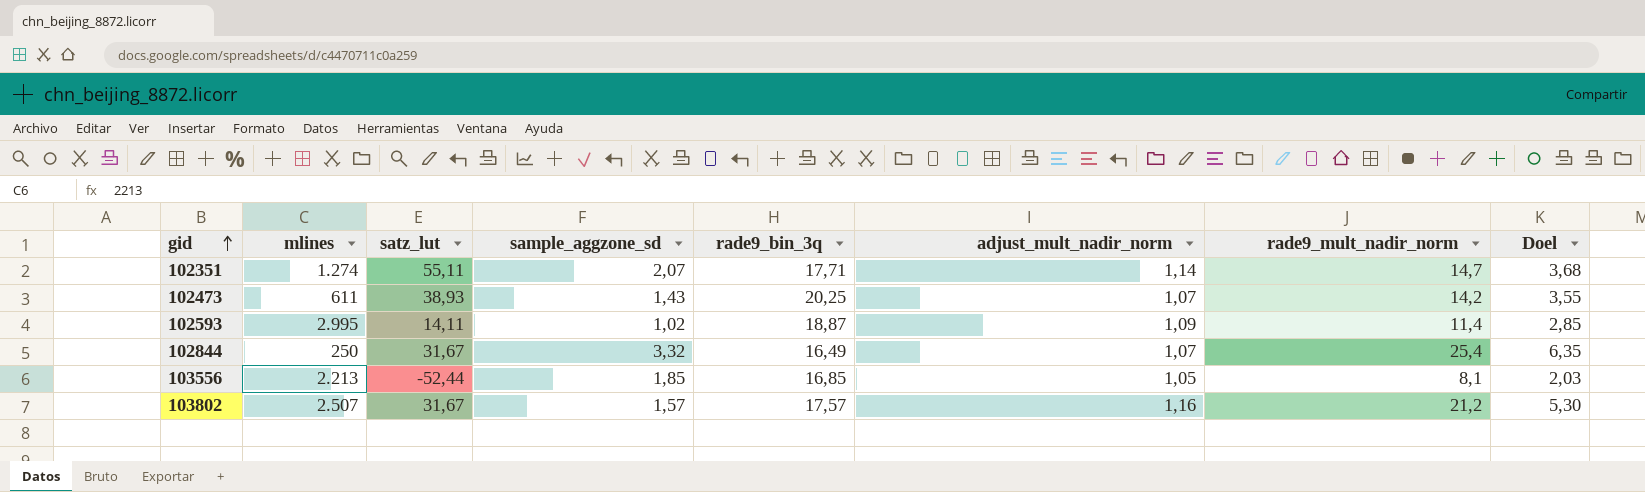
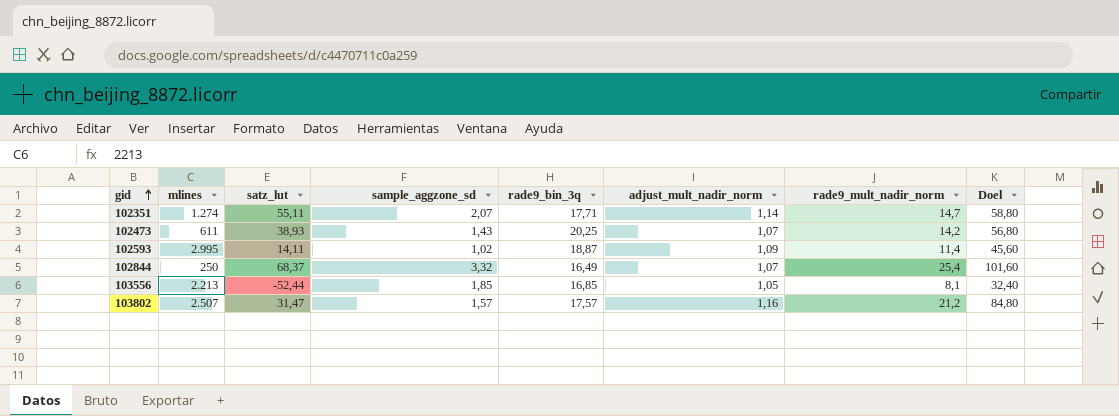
column Doel | formula: [rade9_mult_nadir_norm] * 0,25 -> [rade9_mult_nadir_norm] * 4
102844 | satz_lut: 31,67 -> 68,37
103802 | satz_lut: 31,67 -> 31,47

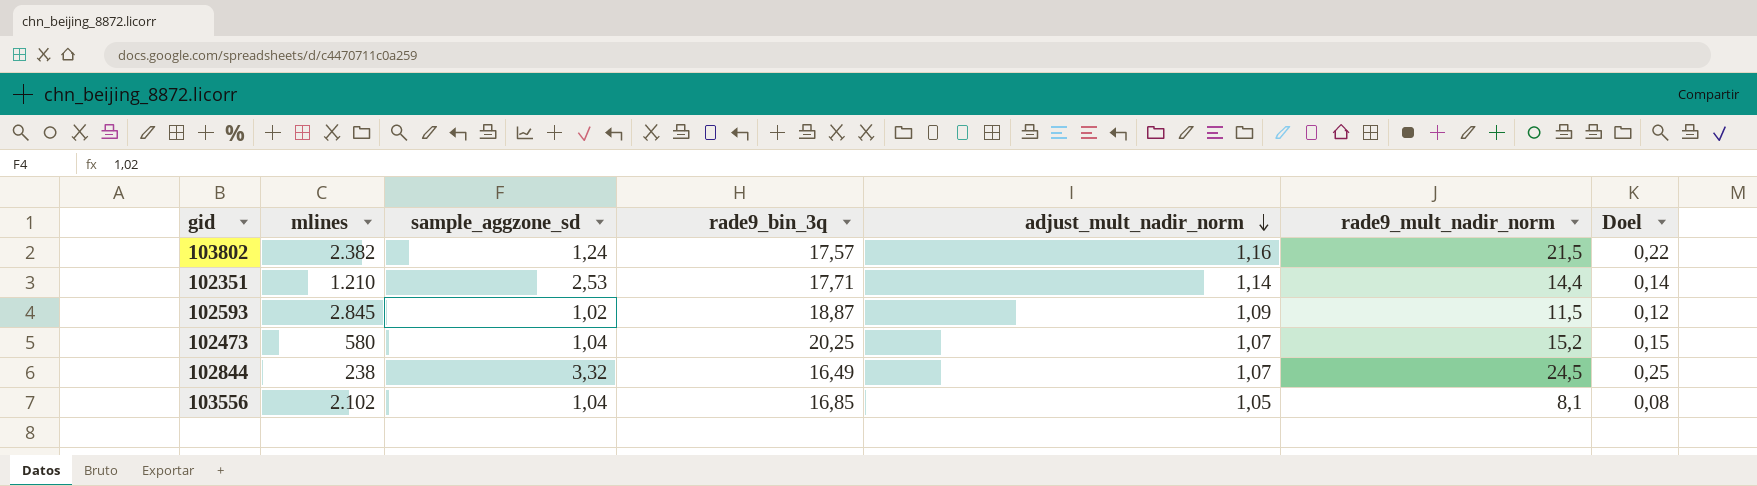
row order: gid ascending -> adjust_mult_nadir_norm descending
column satz_lut | position: 3 -> none
column Doel | formula: [rade9_mult_nadir_norm] * 4 -> [rade9_mult_nadir_norm] * 0,01
103802 | mlines: 2.507 -> 2.382
103802 | sample_aggzone_sd: 1,57 -> 1,24
103802 | rade9_mult_nadir_norm: 21,2 -> 21,5
102351 | mlines: 1.274 -> 1.210
102351 | sample_aggzone_sd: 2,07 -> 2,53
102351 | rade9_mult_nadir_norm: 14,7 -> 14,4
102593 | mlines: 2.995 -> 2.845
102593 | rade9_mult_nadir_norm: 11,4 -> 11,5
102473 | mlines: 611 -> 580
102473 | sample_aggzone_sd: 1,43 -> 1,04
102473 | rade9_mult_nadir_norm: 14,2 -> 15,2
102844 | mlines: 250 -> 238
102844 | rade9_mult_nadir_norm: 25,4 -> 24,5
103556 | mlines: 2.213 -> 2.102
103556 | sample_aggzone_sd: 1,85 -> 1,04

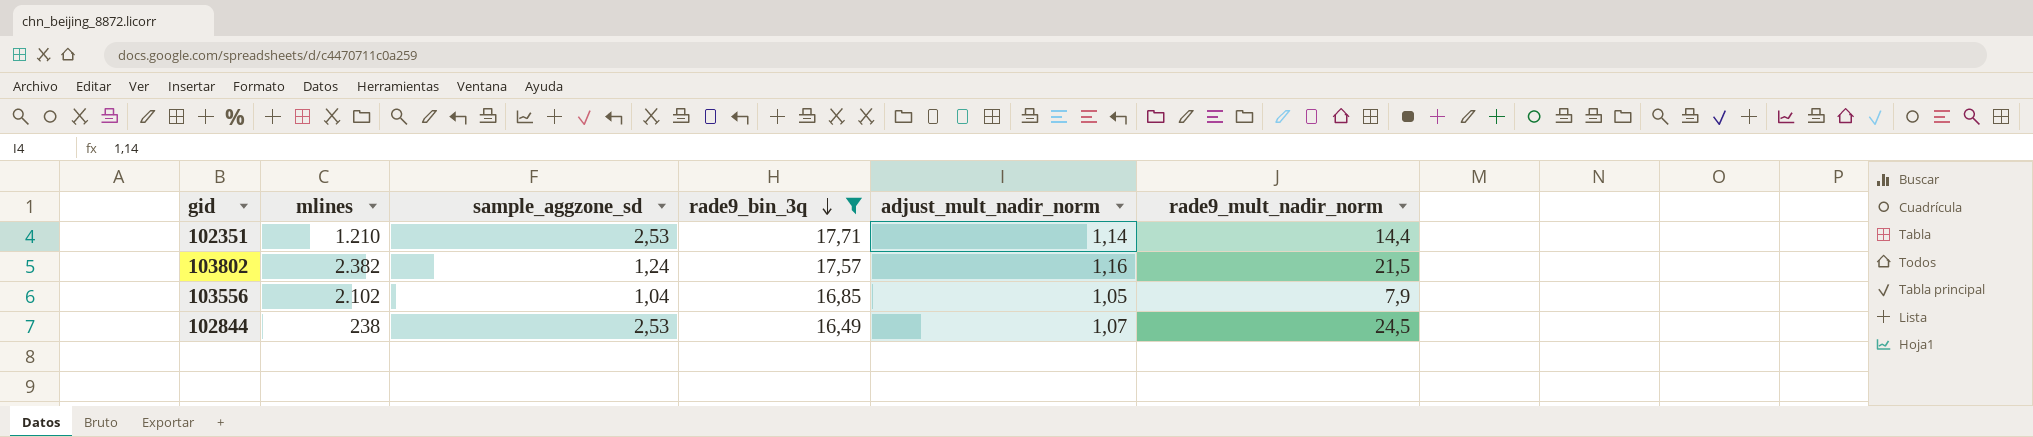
filter: none -> rade9_bin_3q <= 17,71
row order: adjust_mult_nadir_norm descending -> rade9_bin_3q descending
column Doel | formula: [rade9_mult_nadir_norm] * 0,01 -> none
103556 | rade9_mult_nadir_norm: 8,1 -> 7,9
102844 | sample_aggzone_sd: 3,32 -> 2,53

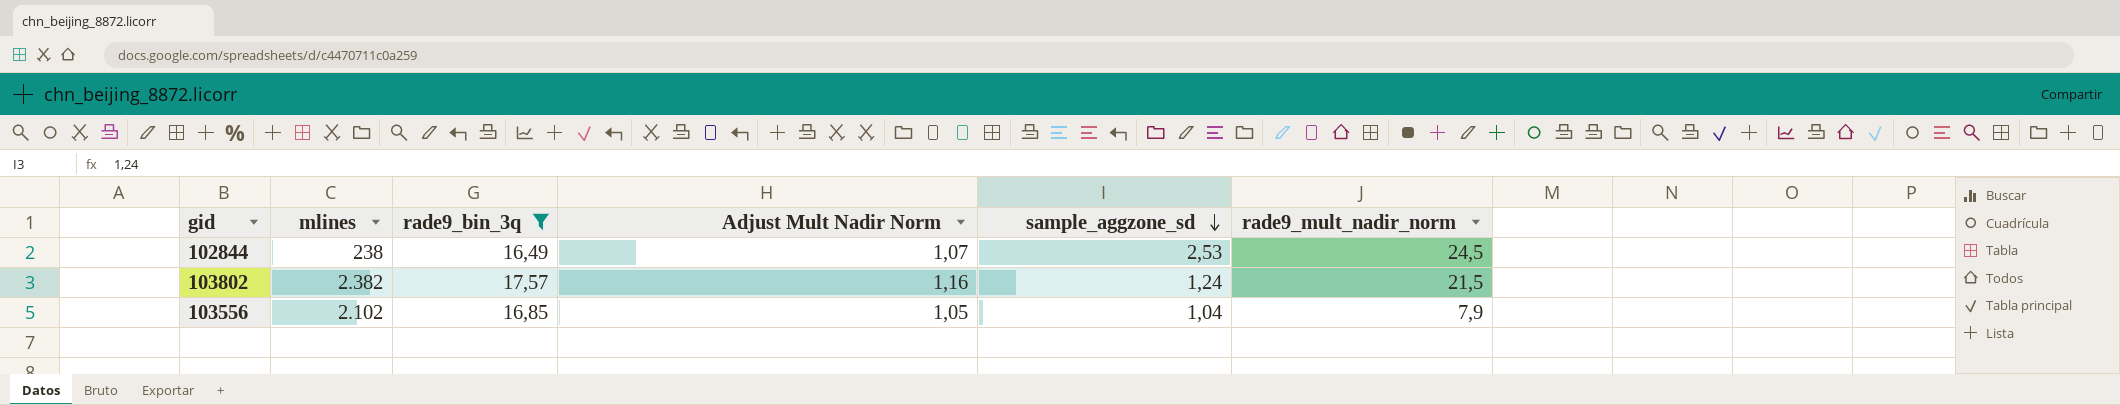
row order: rade9_bin_3q descending -> sample_aggzone_sd descending
column name: adjust_mult_nadir_norm -> Adjust Mult Nadir Norm
column sample_aggzone_sd | position: 3 -> 5
row 102351: 1.210 | 2,53 | 17,71 | 1,14 | 14,4 -> none

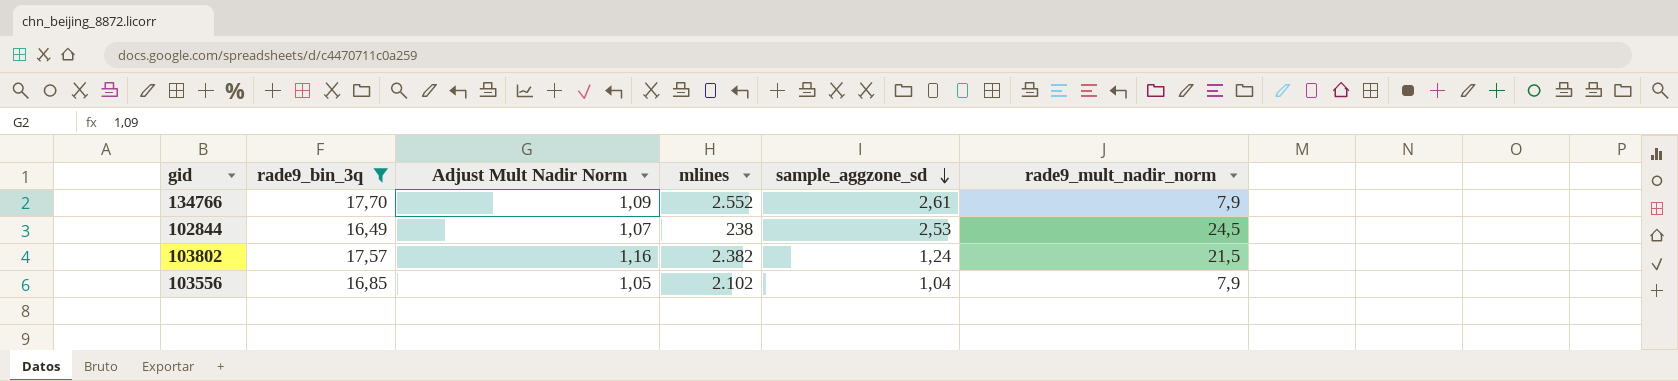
column mlines | position: 2 -> 4
row 134766: none -> 17,70 | 1,09 | 2.552 | 2,61 | 7,9

